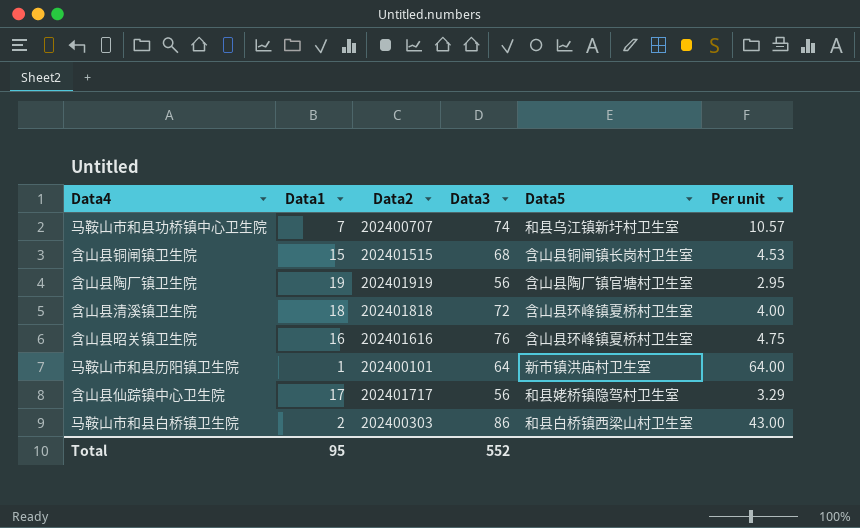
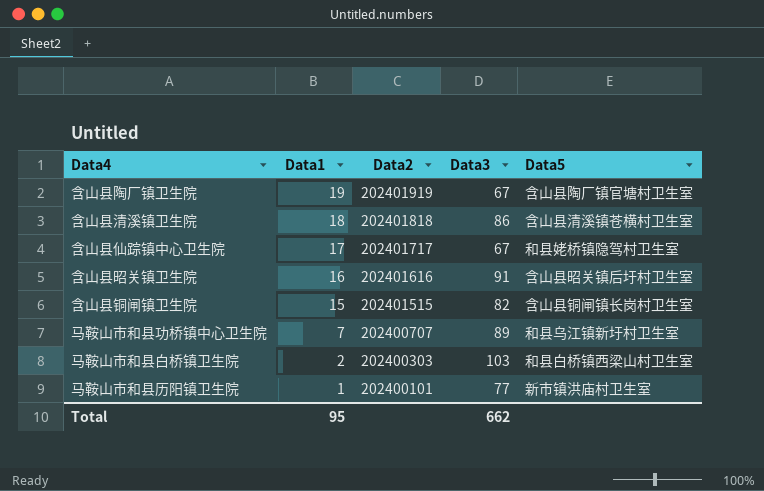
row order: none -> Data1 descending
column Per unit | formula: [Data3] / [Data1] -> none
含山县陶厂镇卫生院 | Data3: 56 -> 67
含山县清溪镇卫生院 | Data3: 72 -> 86
含山县清溪镇卫生院 | Data5: 含山县环峰镇夏桥村卫生室 -> 含山县清溪镇苍横村卫生室
含山县仙踪镇中心卫生院 | Data3: 56 -> 67
含山县昭关镇卫生院 | Data3: 76 -> 91
含山县昭关镇卫生院 | Data5: 含山县环峰镇夏桥村卫生室 -> 含山县昭关镇后圩村卫生室
含山县铜闸镇卫生院 | Data3: 68 -> 82
马鞍山市和县功桥镇中心卫生院 | Data3: 74 -> 89
马鞍山市和县白桥镇卫生院 | Data3: 86 -> 103
马鞍山市和县历阳镇卫生院 | Data3: 64 -> 77
Total | Data3: 552 -> 662

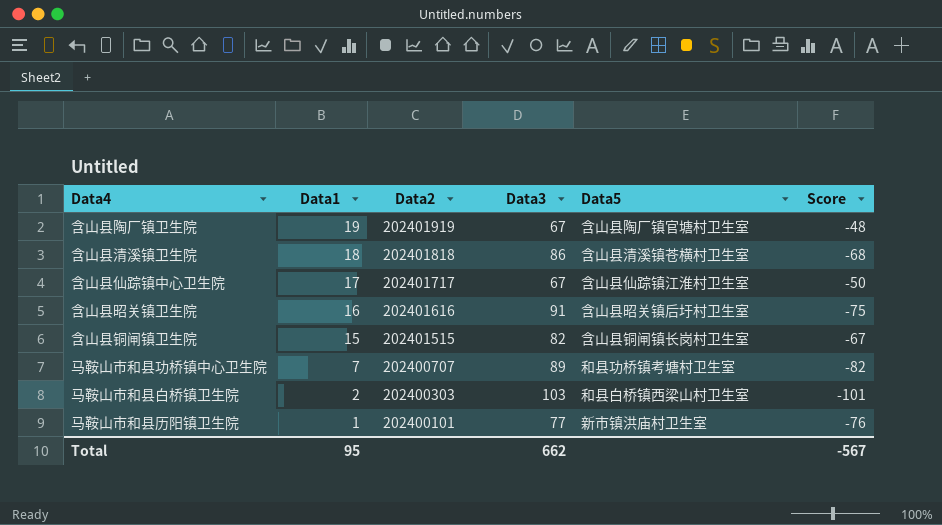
column Score | formula: none -> [Data1] - [Data3]
含山县仙踪镇中心卫生院 | Data5: 和县姥桥镇隐驾村卫生室 -> 含山县仙踪镇江淮村卫生室
马鞍山市和县功桥镇中心卫生院 | Data5: 和县乌江镇新圩村卫生室 -> 和县功桥镇考塘村卫生室

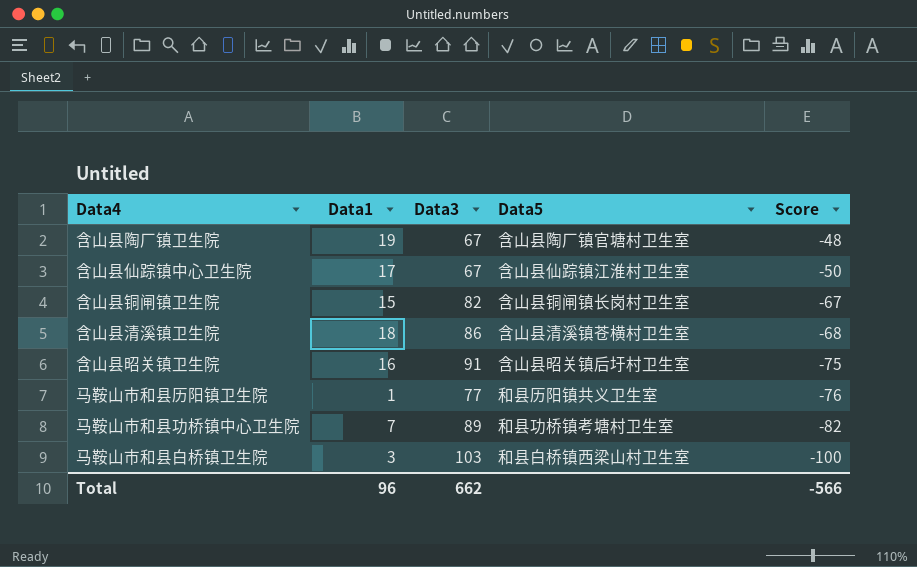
row order: Data1 descending -> Score descending
column Data2 | position: 3 -> none
马鞍山市和县历阳镇卫生院 | Data5: 新市镇洪庙村卫生室 -> 和县历阳镇共义卫生室
马鞍山市和县白桥镇卫生院 | Data1: 2 -> 3
马鞍山市和县白桥镇卫生院 | Score: -101 -> -100
Total | Data1: 95 -> 96
Total | Score: -567 -> -566

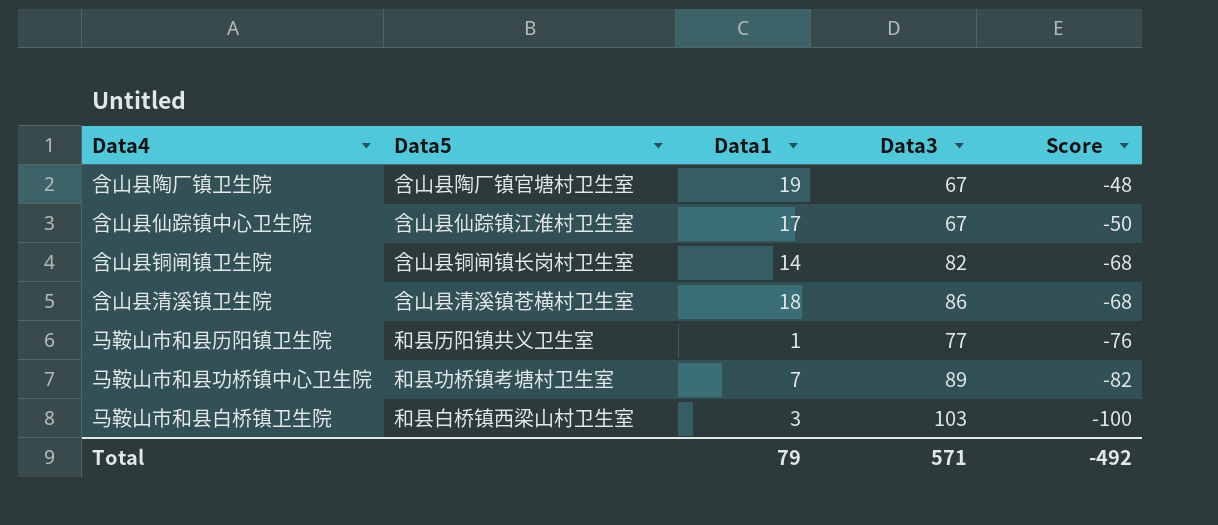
column Data5 | position: 4 -> 2
row 含山县昭关镇卫生院: 16 | 91 | 含山县昭关镇后圩村卫生室 | -75 -> none
含山县铜闸镇卫生院 | Data1: 15 -> 14
含山县铜闸镇卫生院 | Score: -67 -> -68
Total | Data1: 96 -> 79
Total | Data3: 662 -> 571
Total | Score: -566 -> -492

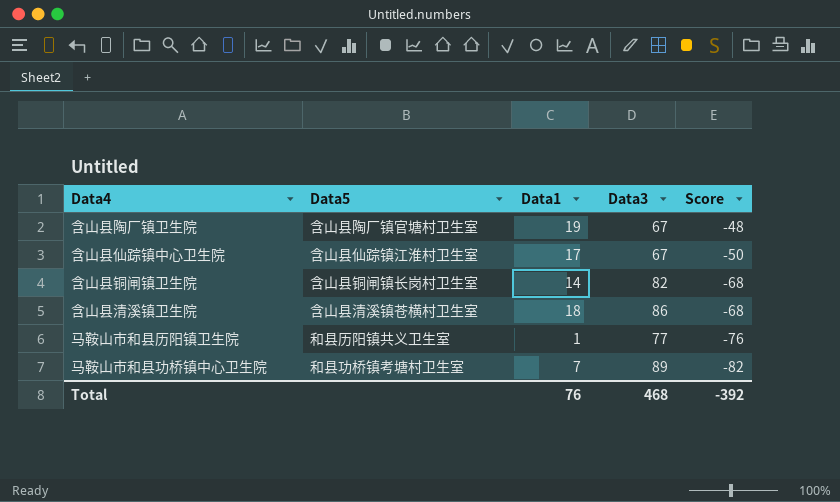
row 马鞍山市和县白桥镇卫生院: 和县白桥镇西梁山村卫生室 | 3 | 103 | -100 -> none
Total | Data1: 79 -> 76
Total | Data3: 571 -> 468
Total | Score: -492 -> -392

